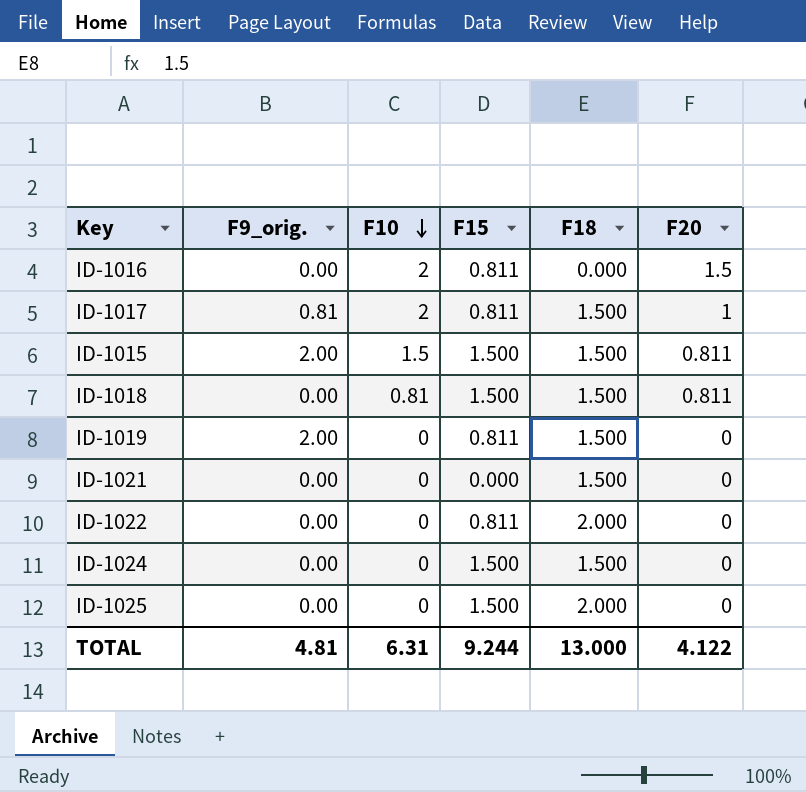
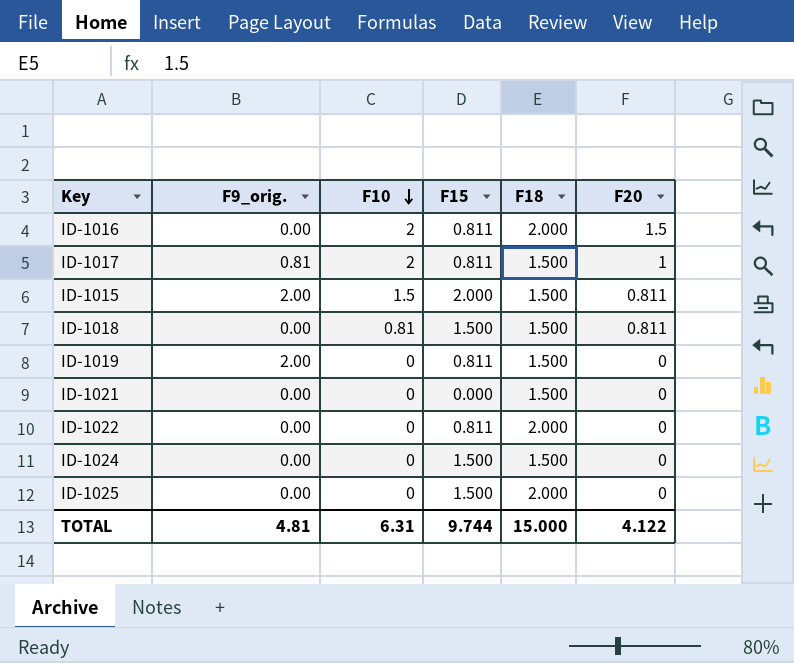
ID-1016 | F18: 0.000 -> 2.000
ID-1015 | F15: 1.500 -> 2.000
TOTAL | F15: 9.244 -> 9.744
TOTAL | F18: 13.000 -> 15.000

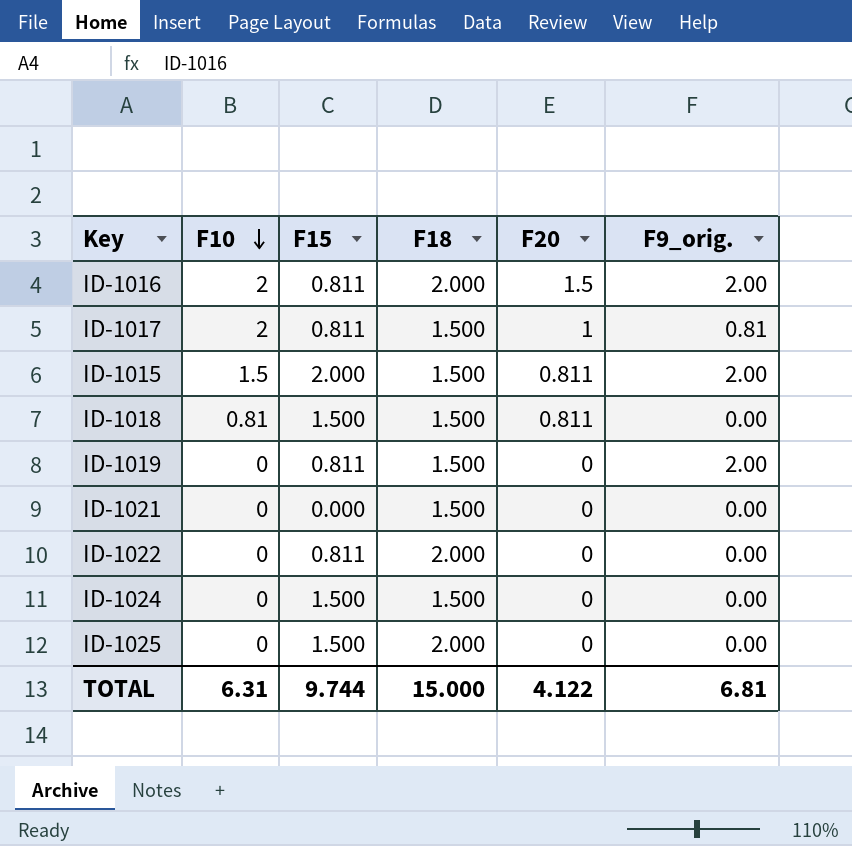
column F9_orig. | position: 2 -> 6
ID-1016 | F9_orig.: 0.00 -> 2.00
TOTAL | F9_orig.: 4.81 -> 6.81

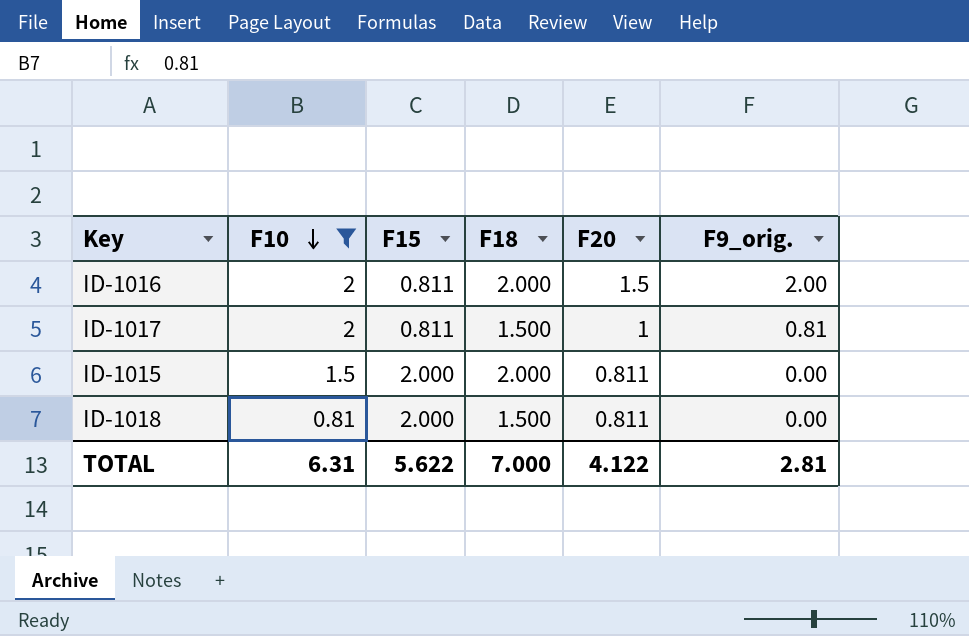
filter: none -> F10 != 0
ID-1015 | F18: 1.500 -> 2.000
ID-1015 | F9_orig.: 2.00 -> 0.00
ID-1018 | F15: 1.500 -> 2.000
TOTAL | F15: 9.744 -> 5.622
TOTAL | F18: 15.000 -> 7.000
TOTAL | F9_orig.: 6.81 -> 2.81

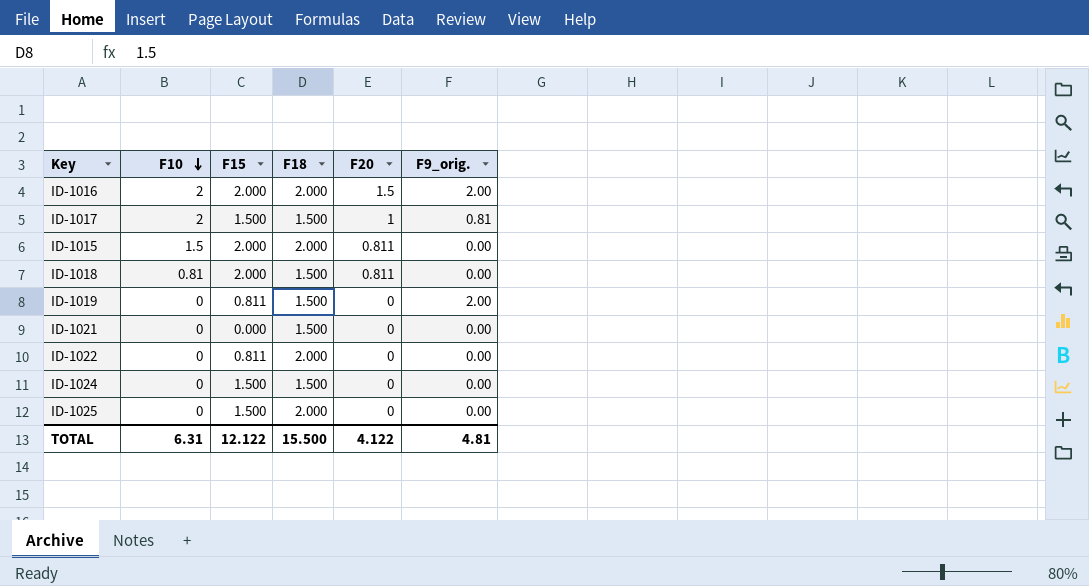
filter: F10 != 0 -> none
ID-1016 | F15: 0.811 -> 2.000
ID-1017 | F15: 0.811 -> 1.500
TOTAL | F15: 5.622 -> 12.122
TOTAL | F18: 7.000 -> 15.500
TOTAL | F9_orig.: 2.81 -> 4.81

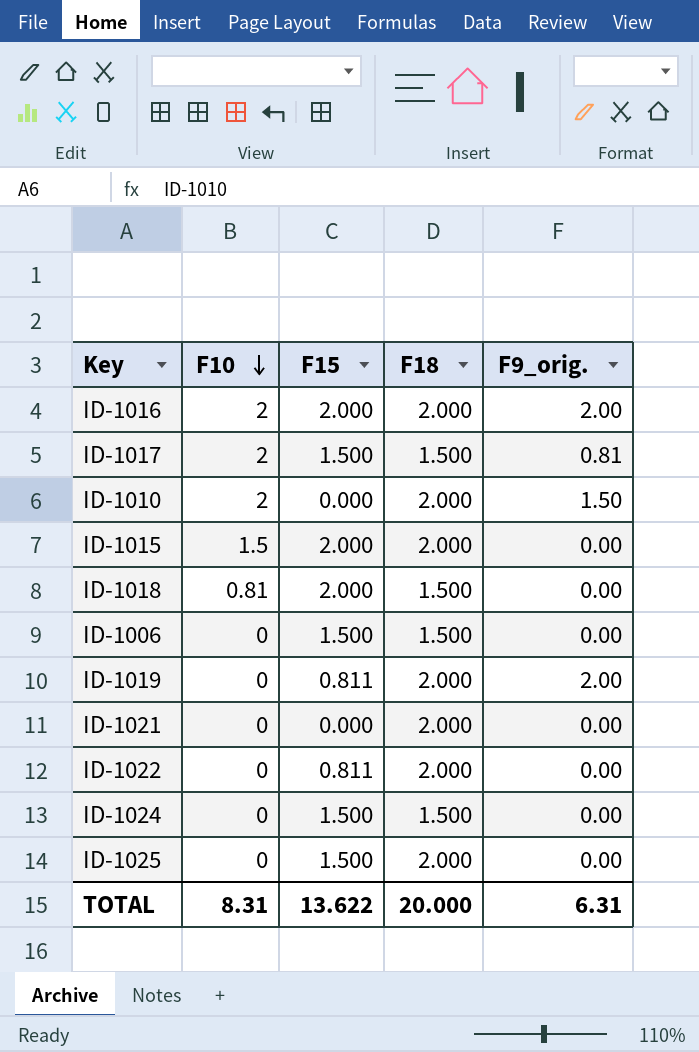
column F20 | position: 5 -> none
row ID-1010: none -> 2 | 0.000 | 2.000 | 1.50
row ID-1006: none -> 0 | 1.500 | 1.500 | 0.00
ID-1019 | F18: 1.500 -> 2.000
ID-1021 | F18: 1.500 -> 2.000
TOTAL | F10: 6.31 -> 8.31
TOTAL | F15: 12.122 -> 13.622
TOTAL | F18: 15.500 -> 20.000
TOTAL | F9_orig.: 4.81 -> 6.31

